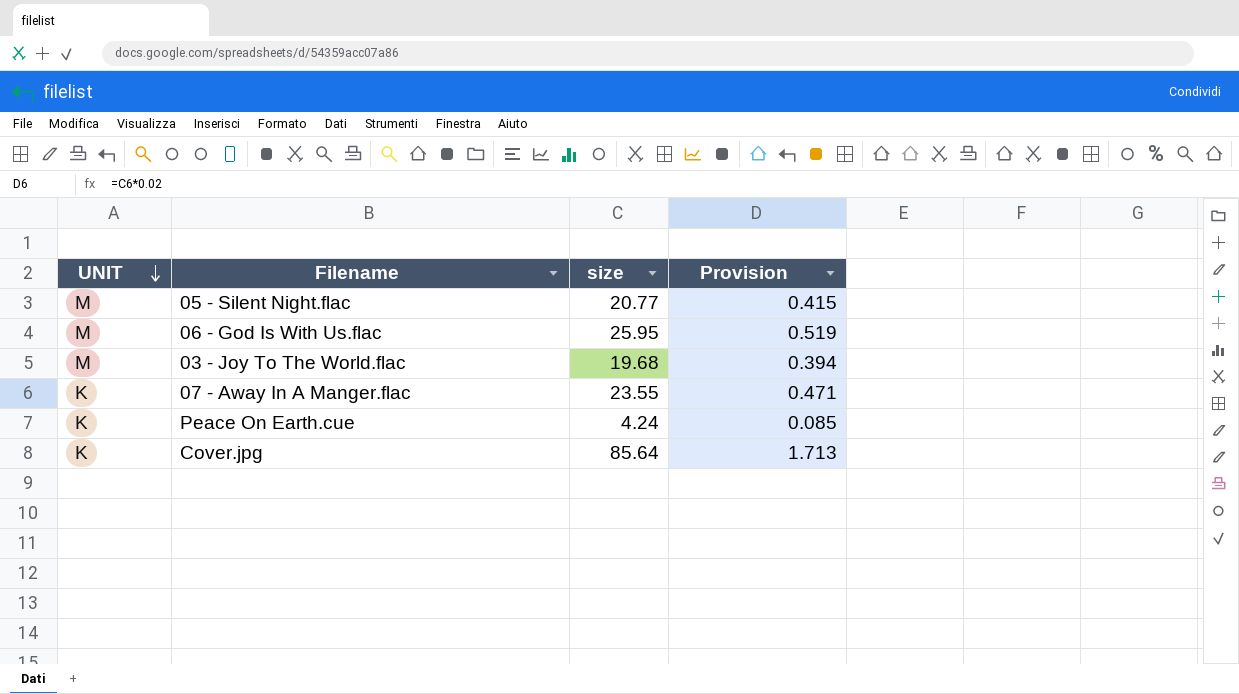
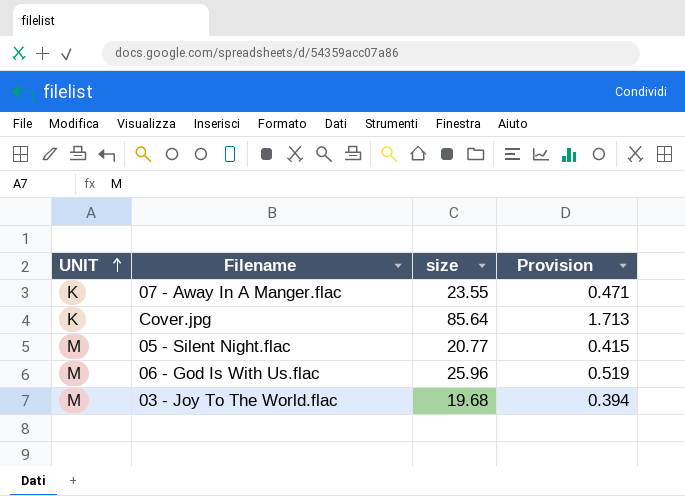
row order: UNIT descending -> UNIT ascending
row Peace On Earth.cue: K | 4.24 | 0.085 -> none
06 - God Is With Us.flac | size: 25.95 -> 25.96

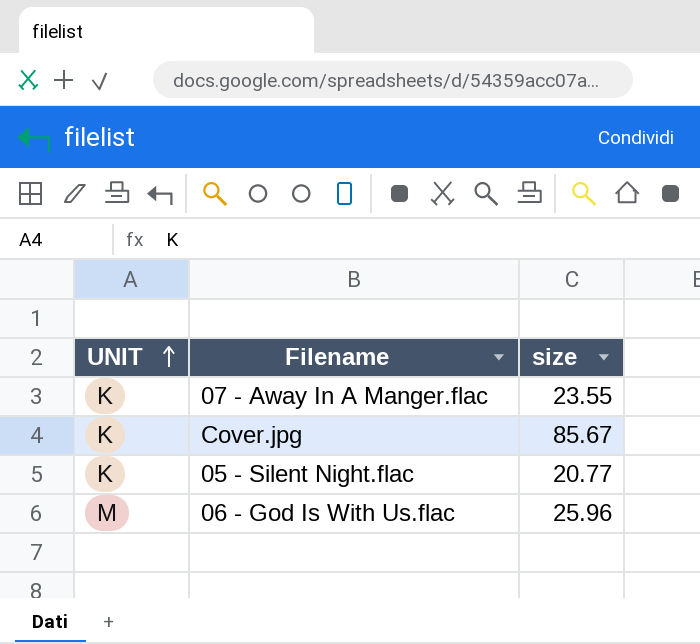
column Provision | formula: [size] * 0.02 -> none
row 03 - Joy To The World.flac: M | 19.68 | 0.394 -> none
Cover.jpg | size: 85.64 -> 85.67
05 - Silent Night.flac | UNIT: M -> K

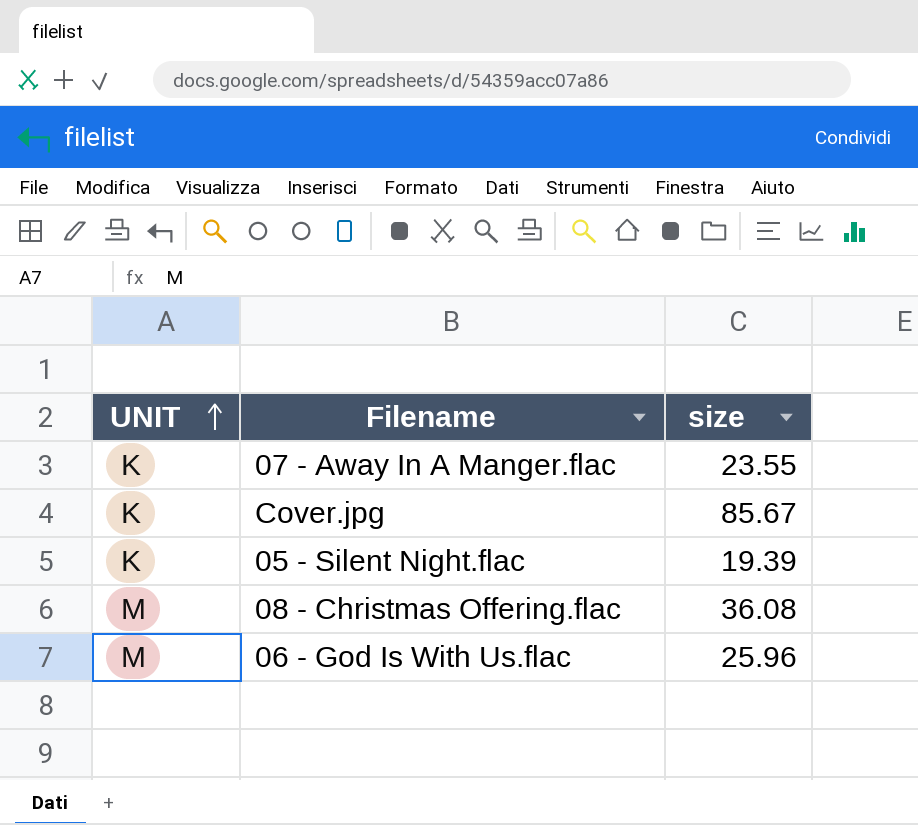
05 - Silent Night.flac | size: 20.77 -> 19.39
row 08 - Christmas Offering.flac: none -> M | 36.08

